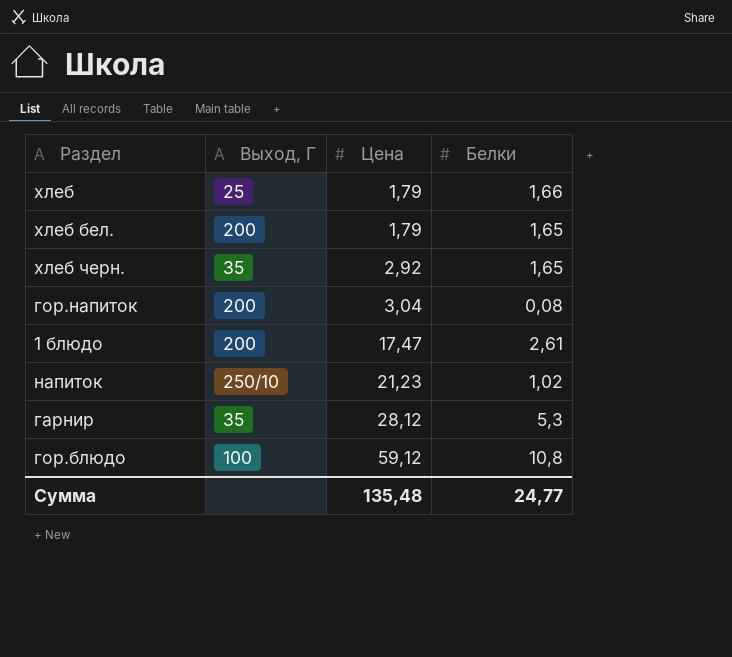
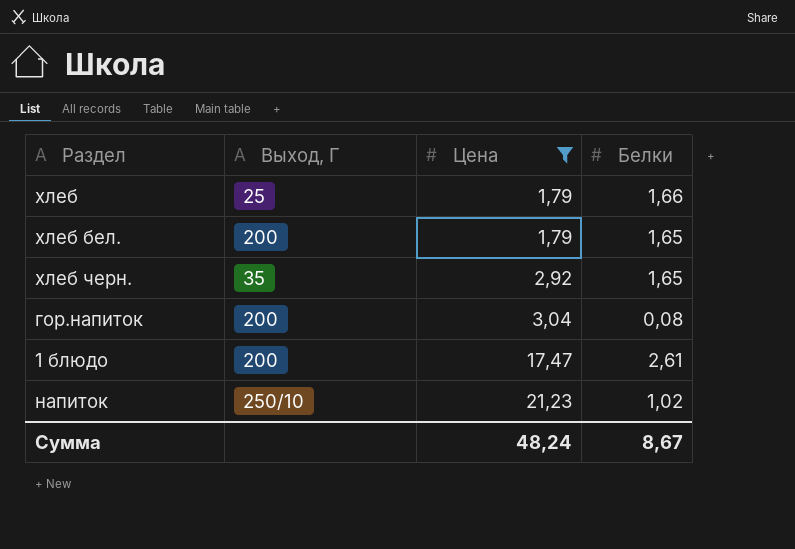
filter: none -> Цена <= 21,23
Сумма | Цена: 135,48 -> 48,24
Сумма | Белки: 24,77 -> 8,67

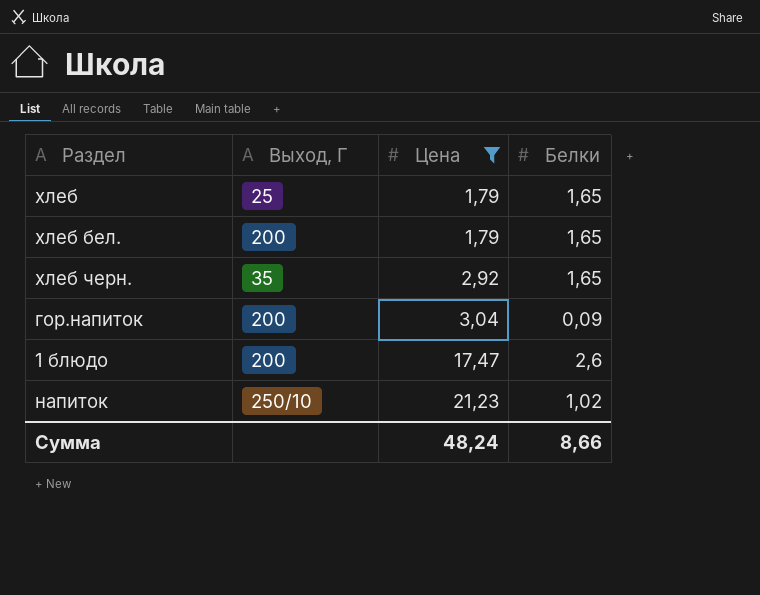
хлеб | Белки: 1,66 -> 1,65
гор.напиток | Белки: 0,08 -> 0,09
1 блюдо | Белки: 2,61 -> 2,6
Сумма | Белки: 8,67 -> 8,66

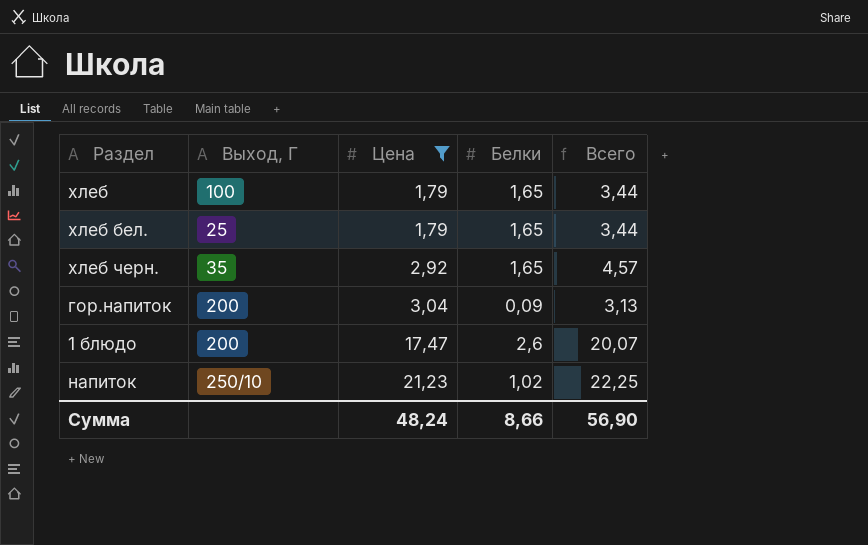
column Всего | formula: none -> [Цена] + [Белки]
хлеб | Выход, Г: 25 -> 100
хлеб бел. | Выход, Г: 200 -> 25

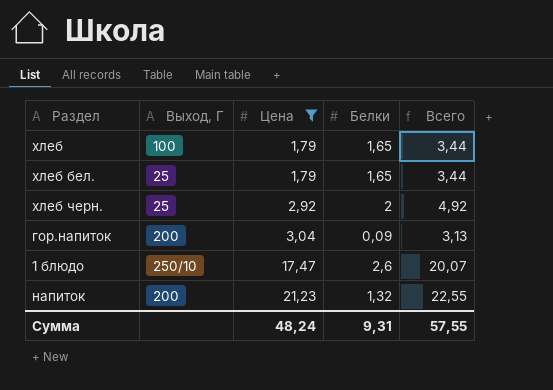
хлеб черн. | Выход, Г: 35 -> 25
хлеб черн. | Белки: 1,65 -> 2
хлеб черн. | Всего: 4,57 -> 4,92
1 блюдо | Выход, Г: 200 -> 250/10
напиток | Выход, Г: 250/10 -> 200
напиток | Белки: 1,02 -> 1,32
напиток | Всего: 22,25 -> 22,55
Сумма | Белки: 8,66 -> 9,31
Сумма | Всего: 56,90 -> 57,55

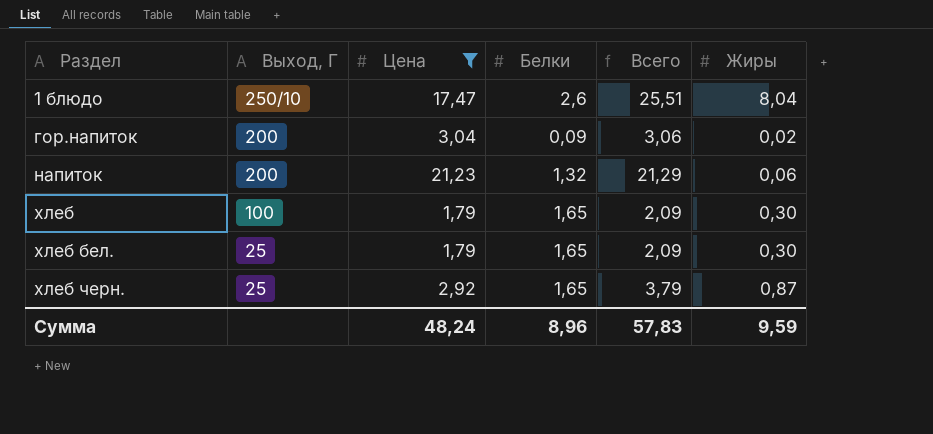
row order: Цена ascending -> Раздел ascending
column Всего | formula: [Цена] + [Белки] -> [Цена] + [Жиры]
column Жиры | position: none -> 6
хлеб черн. | Белки: 2 -> 1,65
Сумма | Белки: 9,31 -> 8,96
Сумма | Всего: 57,55 -> 57,83

